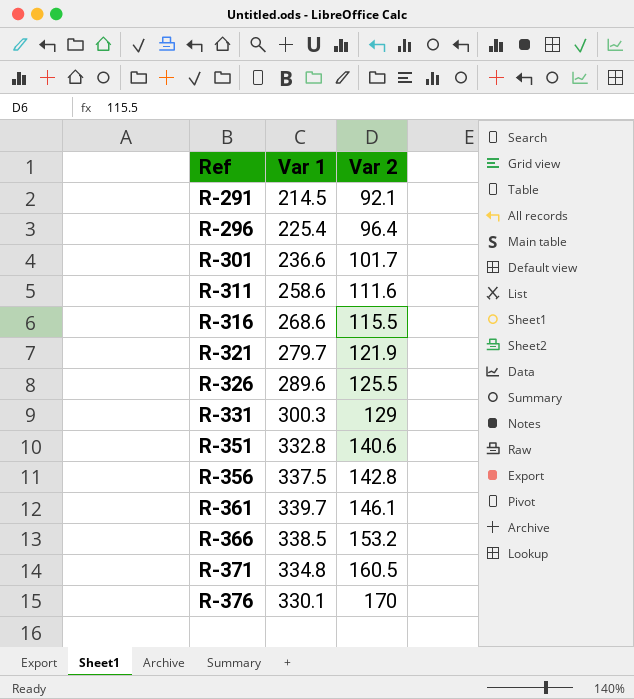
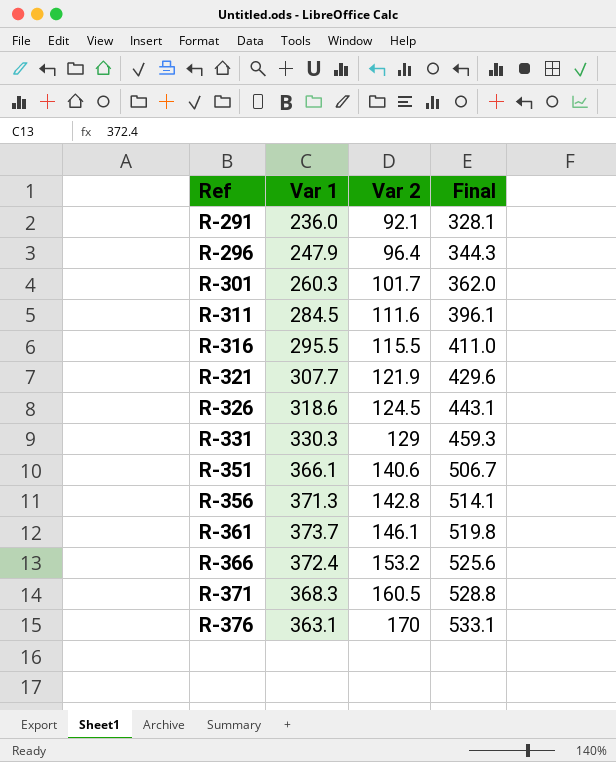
column Final | formula: none -> [Var 1] + [Var 2]
R-291 | Var 1: 214.5 -> 236.0
R-296 | Var 1: 225.4 -> 247.9
R-301 | Var 1: 236.6 -> 260.3
R-311 | Var 1: 258.6 -> 284.5
R-316 | Var 1: 268.6 -> 295.5
R-321 | Var 1: 279.7 -> 307.7
R-326 | Var 1: 289.6 -> 318.6
R-326 | Var 2: 125.5 -> 124.5
R-331 | Var 1: 300.3 -> 330.3
R-351 | Var 1: 332.8 -> 366.1
R-356 | Var 1: 337.5 -> 371.3
R-361 | Var 1: 339.7 -> 373.7
R-366 | Var 1: 338.5 -> 372.4
R-371 | Var 1: 334.8 -> 368.3
R-376 | Var 1: 330.1 -> 363.1

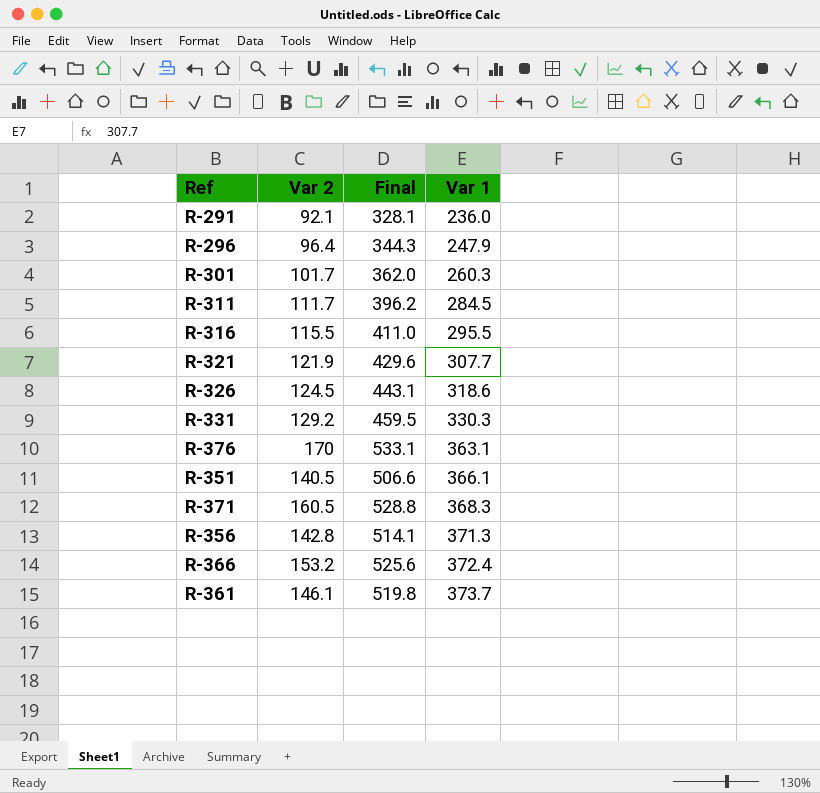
row order: Ref ascending -> Var 1 ascending
column Var 1 | position: 2 -> 4
R-311 | Var 2: 111.6 -> 111.7
R-311 | Final: 396.1 -> 396.2
R-331 | Var 2: 129 -> 129.2
R-331 | Final: 459.3 -> 459.5
R-351 | Var 2: 140.6 -> 140.5
R-351 | Final: 506.7 -> 506.6

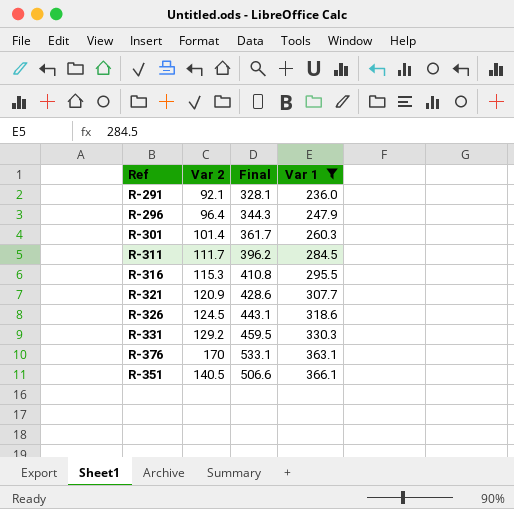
filter: none -> Var 1 <= 366.1
R-301 | Var 2: 101.7 -> 101.4
R-301 | Final: 362.0 -> 361.7
R-316 | Var 2: 115.5 -> 115.3
R-316 | Final: 411.0 -> 410.8
R-321 | Var 2: 121.9 -> 120.9
R-321 | Final: 429.6 -> 428.6

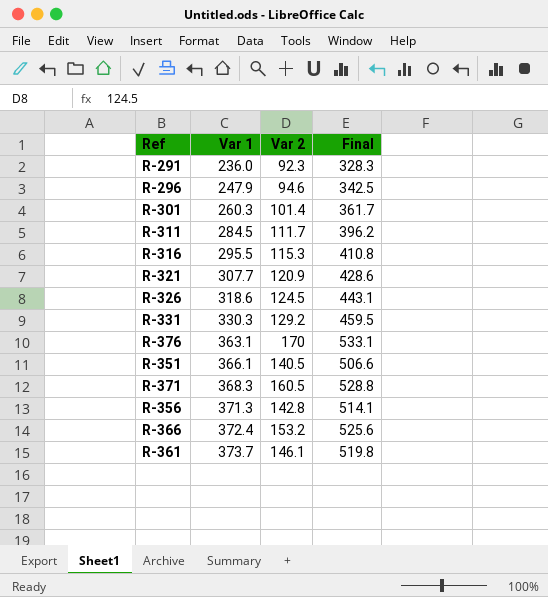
filter: Var 1 <= 366.1 -> none
column Var 1 | position: 4 -> 2
R-291 | Var 2: 92.1 -> 92.3
R-291 | Final: 328.1 -> 328.3
R-296 | Var 2: 96.4 -> 94.6
R-296 | Final: 344.3 -> 342.5

